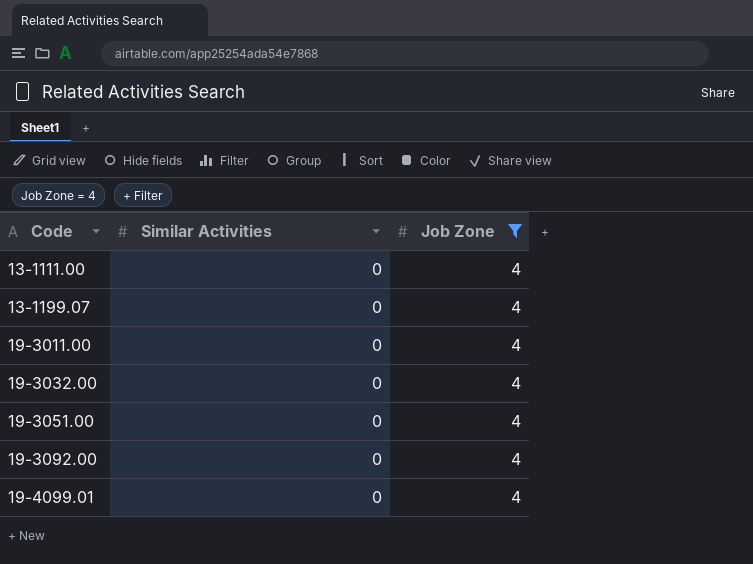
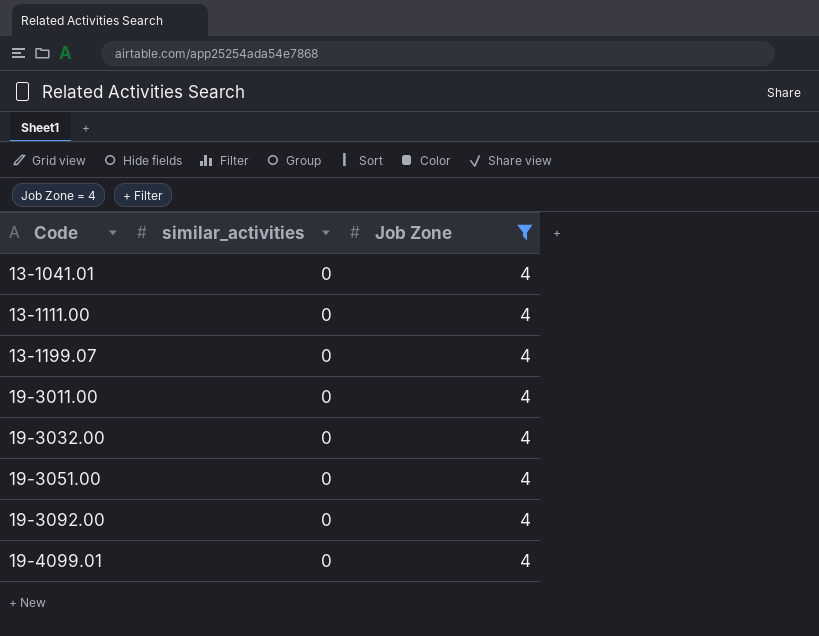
column name: Similar Activities -> similar_activities
row 13-1041.01: none -> 0 | 4

